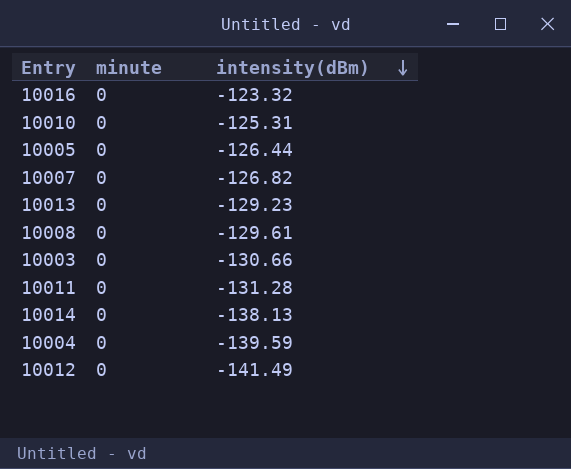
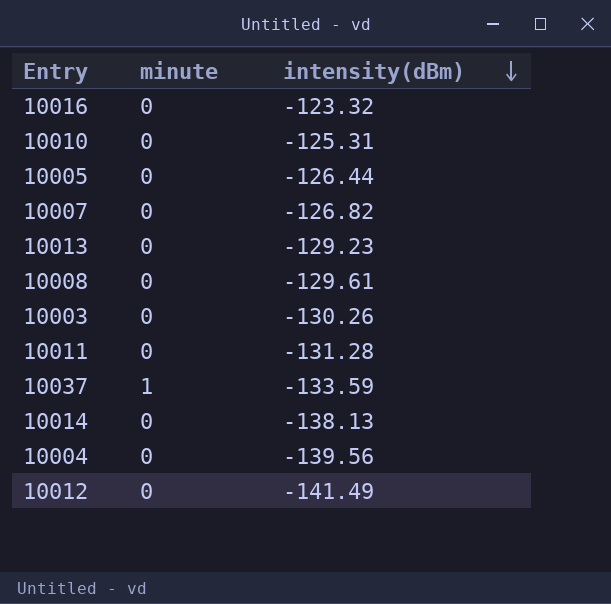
10003 | intensity(dBm): -130.66 -> -130.26
row 10037: none -> 1 | -133.59
10004 | intensity(dBm): -139.59 -> -139.56

